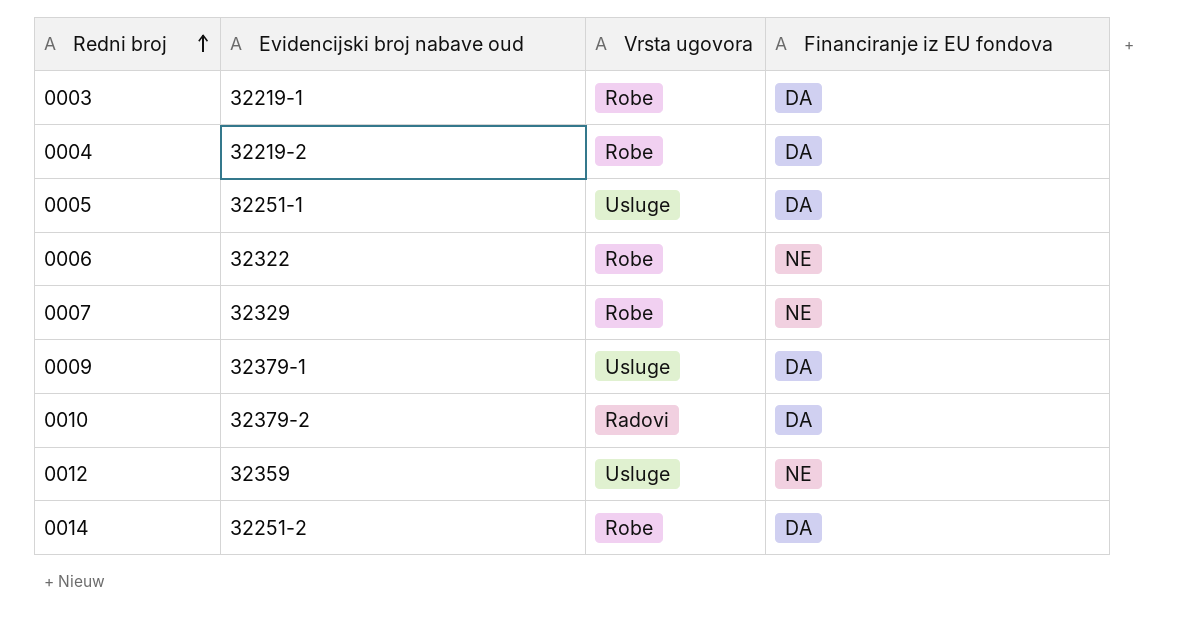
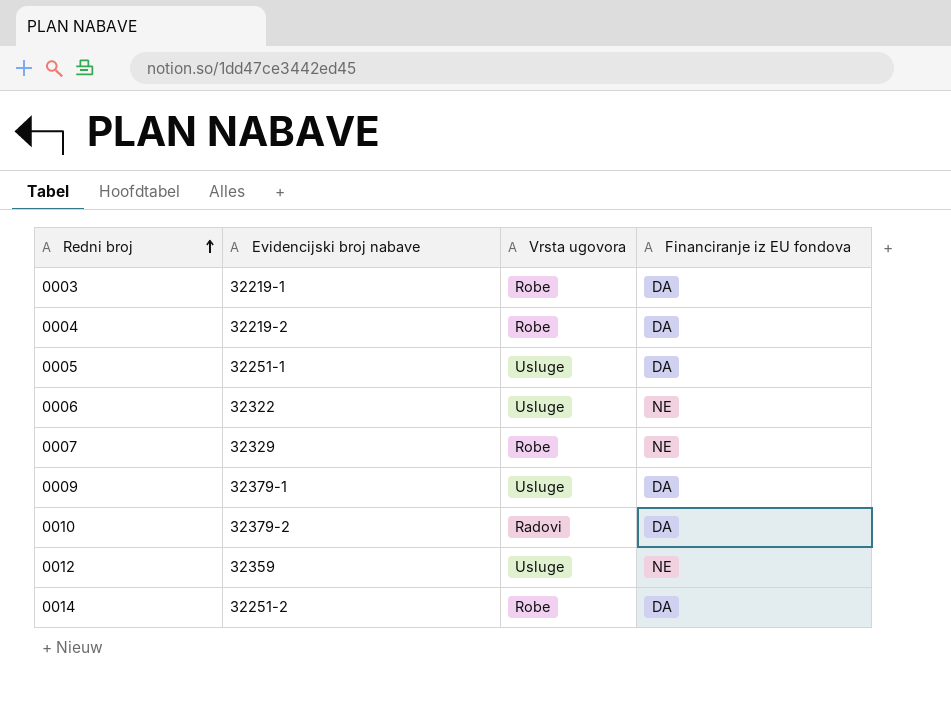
column name: Evidencijski broj nabave oud -> Evidencijski broj nabave
0006 | Vrsta ugovora: Robe -> Usluge

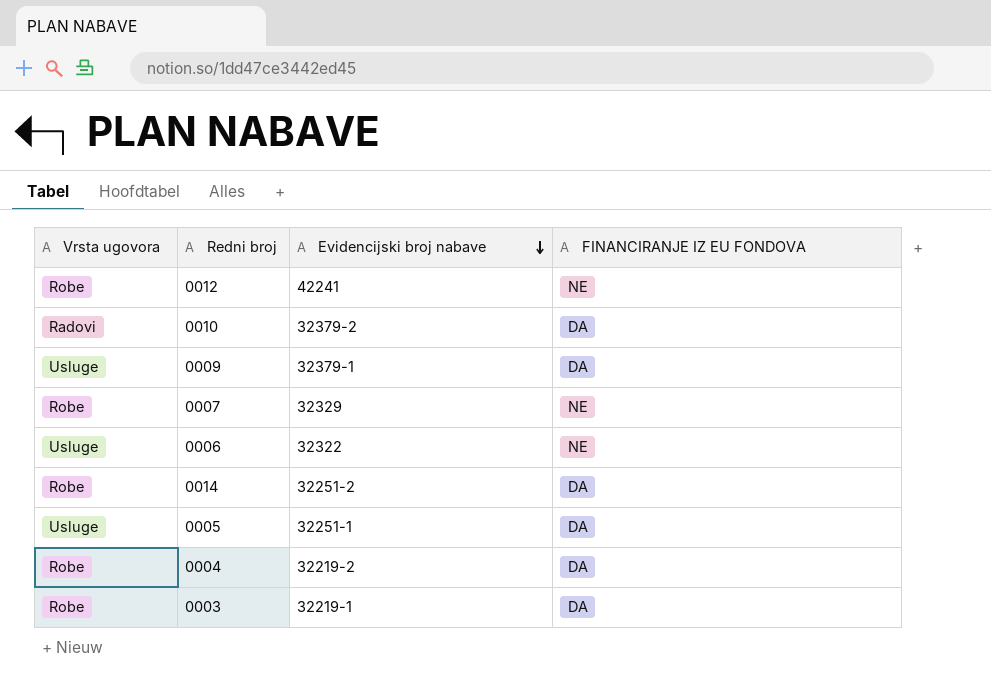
row order: Redni broj ascending -> Evidencijski broj nabave descending
column Vrsta ugovora | position: 3 -> 1
column name: Financiranje iz EU fondova -> FINANCIRANJE IZ EU FONDOVA
0012 | Vrsta ugovora: Usluge -> Robe
0012 | Evidencijski broj nabave: 32359 -> 42241

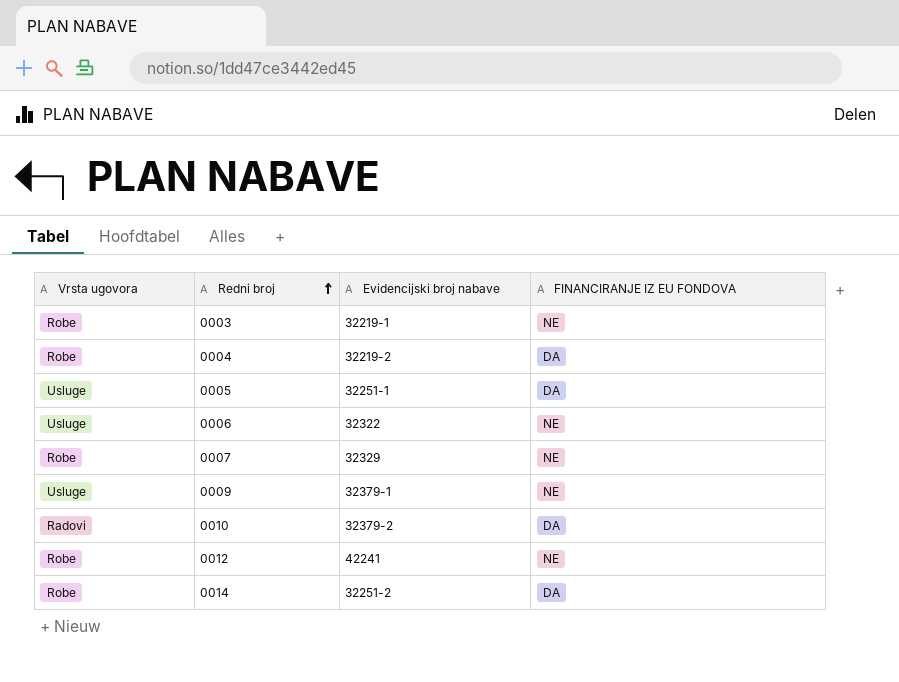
row order: Evidencijski broj nabave descending -> Redni broj ascending
0003 | FINANCIRANJE IZ EU FONDOVA: DA -> NE
0009 | FINANCIRANJE IZ EU FONDOVA: DA -> NE

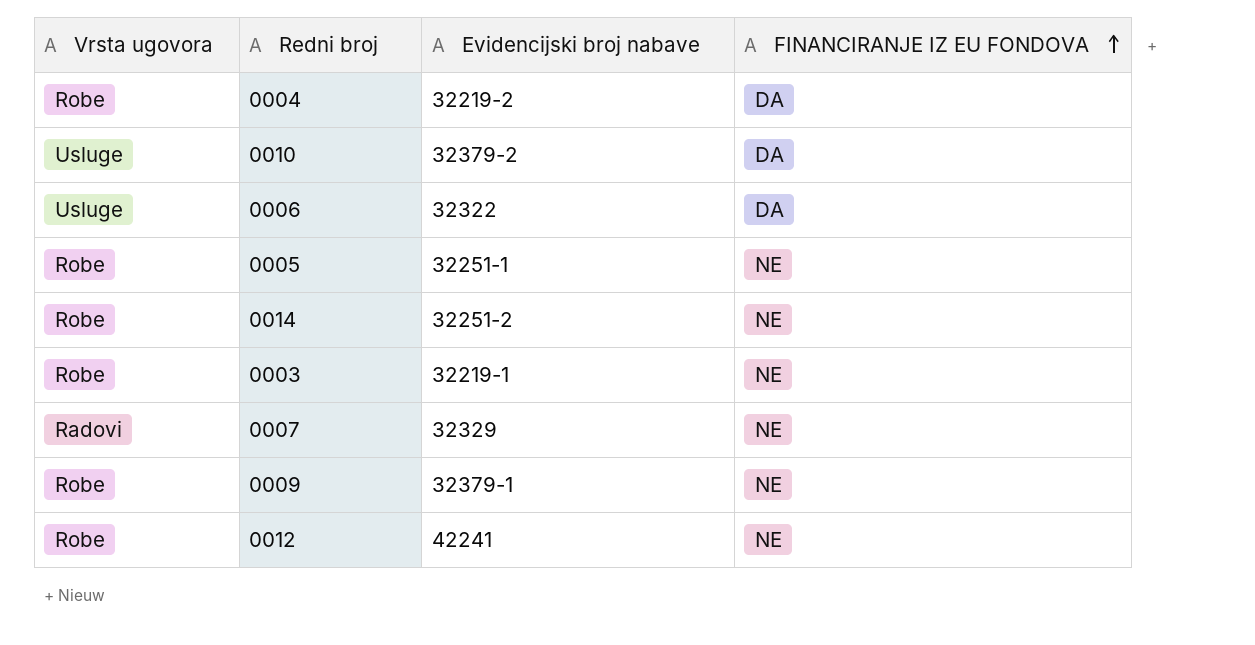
row order: Redni broj ascending -> FINANCIRANJE IZ EU FONDOVA ascending
0010 | Vrsta ugovora: Radovi -> Usluge
0006 | FINANCIRANJE IZ EU FONDOVA: NE -> DA
0005 | Vrsta ugovora: Usluge -> Robe
0005 | FINANCIRANJE IZ EU FONDOVA: DA -> NE
0014 | FINANCIRANJE IZ EU FONDOVA: DA -> NE
0007 | Vrsta ugovora: Robe -> Radovi
0009 | Vrsta ugovora: Usluge -> Robe

